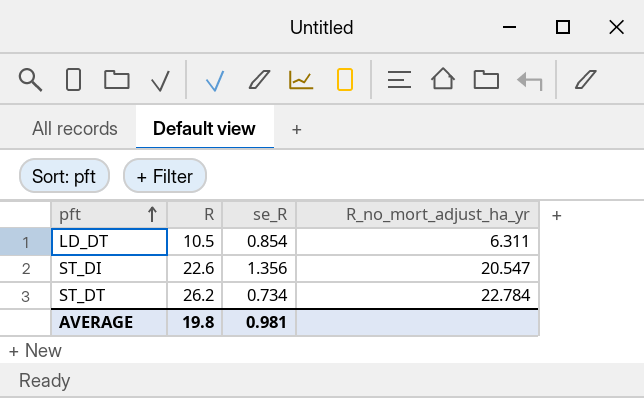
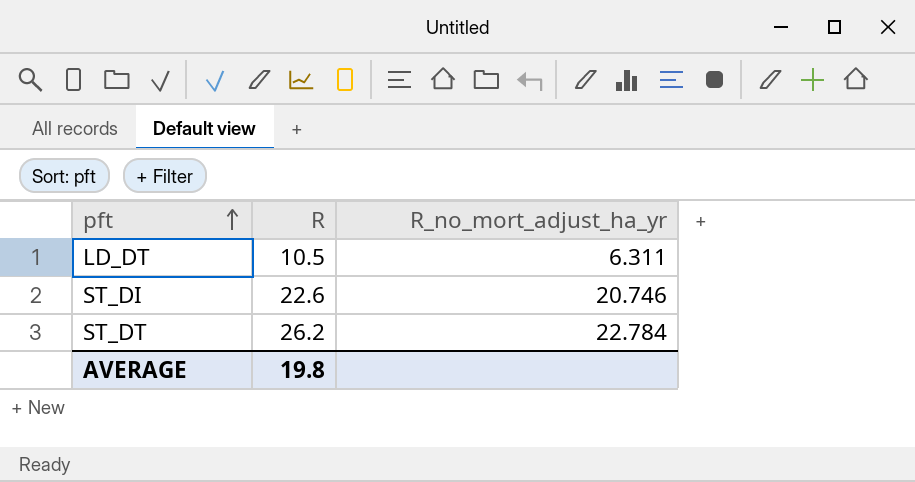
column se_R | position: 3 -> none
ST_DI | R_no_mort_adjust_ha_yr: 20.547 -> 20.746

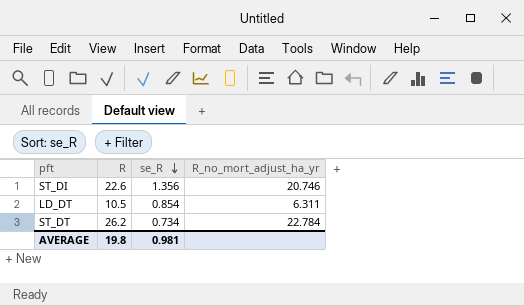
row order: pft ascending -> se_R descending
column se_R | position: none -> 3

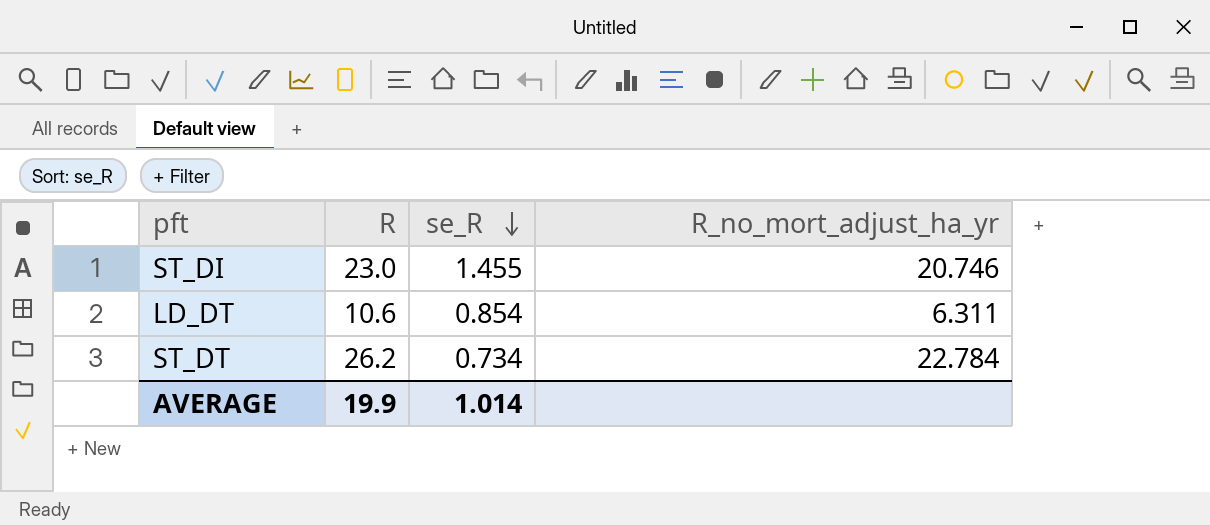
ST_DI | R: 22.6 -> 23.0
ST_DI | se_R: 1.356 -> 1.455
LD_DT | R: 10.5 -> 10.6
AVERAGE | R: 19.8 -> 19.9
AVERAGE | se_R: 0.981 -> 1.014

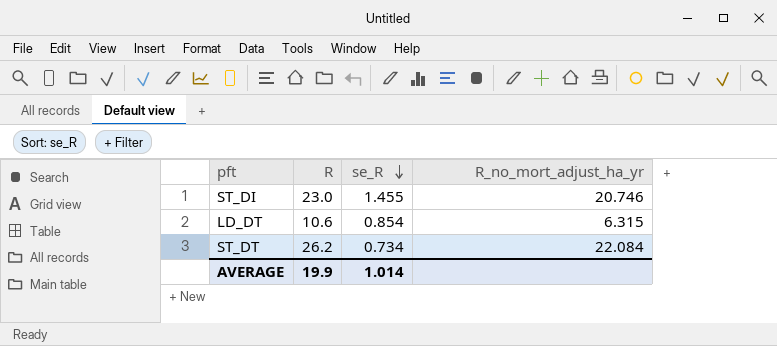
LD_DT | R_no_mort_adjust_ha_yr: 6.311 -> 6.315
ST_DT | R_no_mort_adjust_ha_yr: 22.784 -> 22.084

